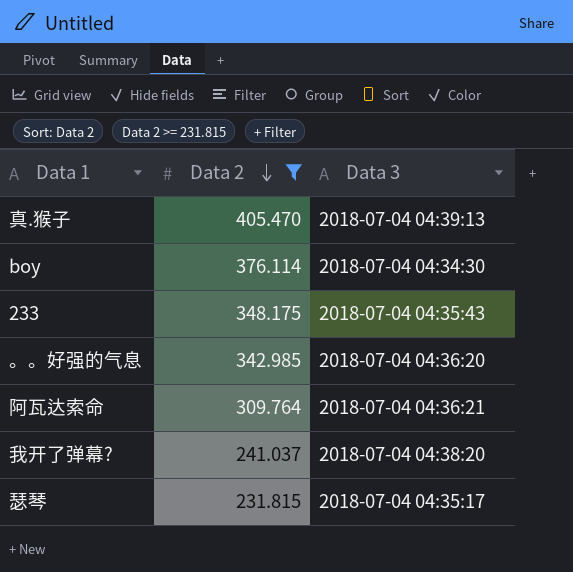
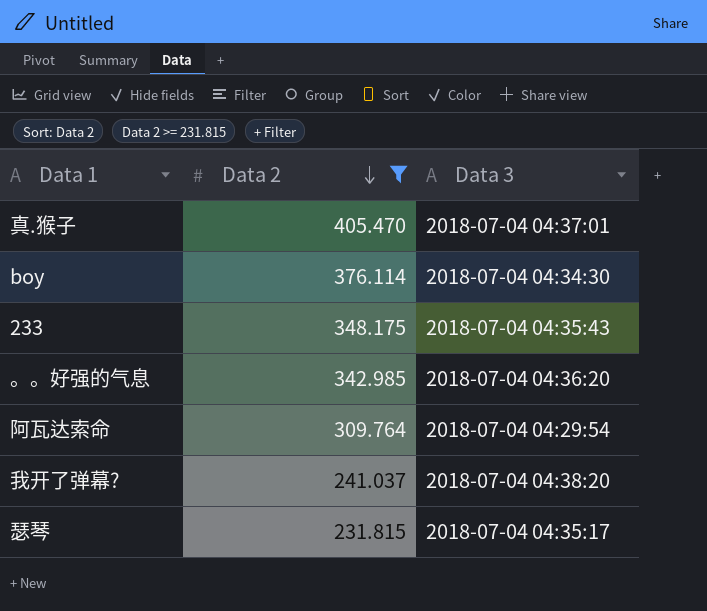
真.猴子 | Data 3: 2018-07-04 04:39:13 -> 2018-07-04 04:37:01
阿瓦达索命 | Data 3: 2018-07-04 04:36:21 -> 2018-07-04 04:29:54

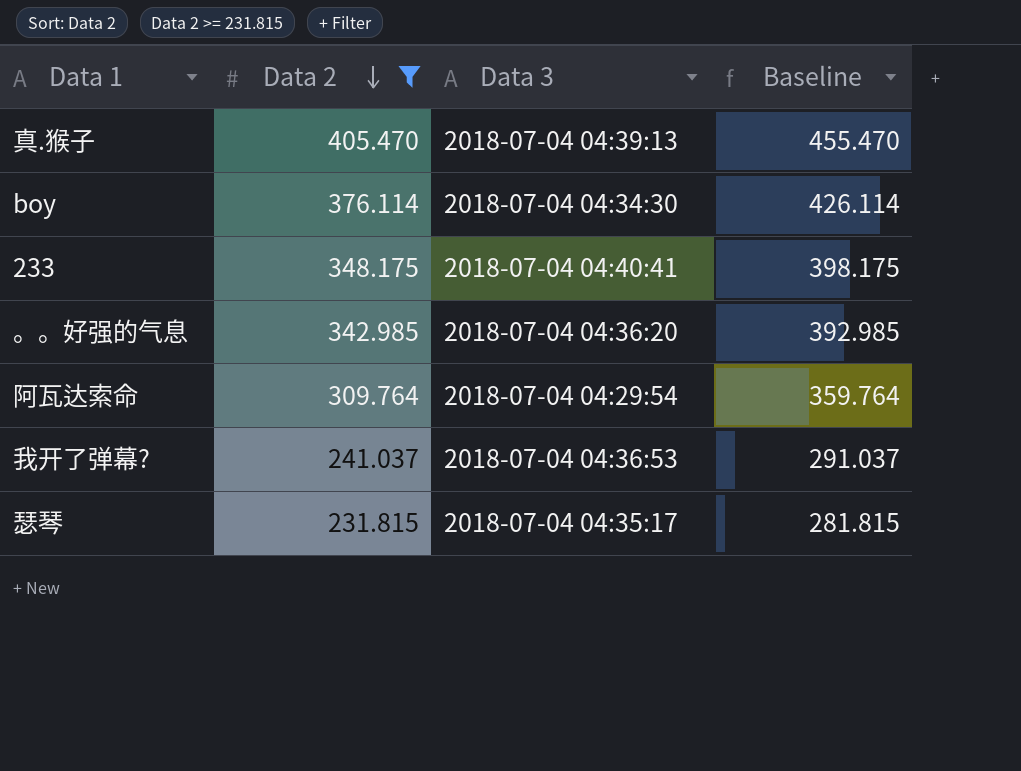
column Baseline | formula: none -> [Data 2] + 50
真.猴子 | Data 3: 2018-07-04 04:37:01 -> 2018-07-04 04:39:13
233 | Data 3: 2018-07-04 04:35:43 -> 2018-07-04 04:40:41
我开了弹幕? | Data 3: 2018-07-04 04:38:20 -> 2018-07-04 04:36:53

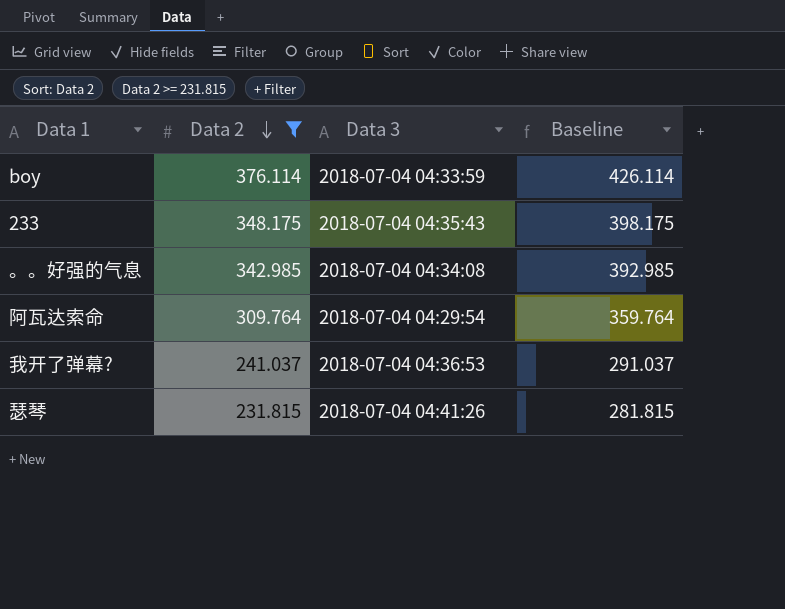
row 真.猴子: 405.470 | 2018-07-04 04:39:13 | 455.470 -> none
boy | Data 3: 2018-07-04 04:34:30 -> 2018-07-04 04:33:59
233 | Data 3: 2018-07-04 04:40:41 -> 2018-07-04 04:35:43
。。好强的气息 | Data 3: 2018-07-04 04:36:20 -> 2018-07-04 04:34:08
瑟琴 | Data 3: 2018-07-04 04:35:17 -> 2018-07-04 04:41:26

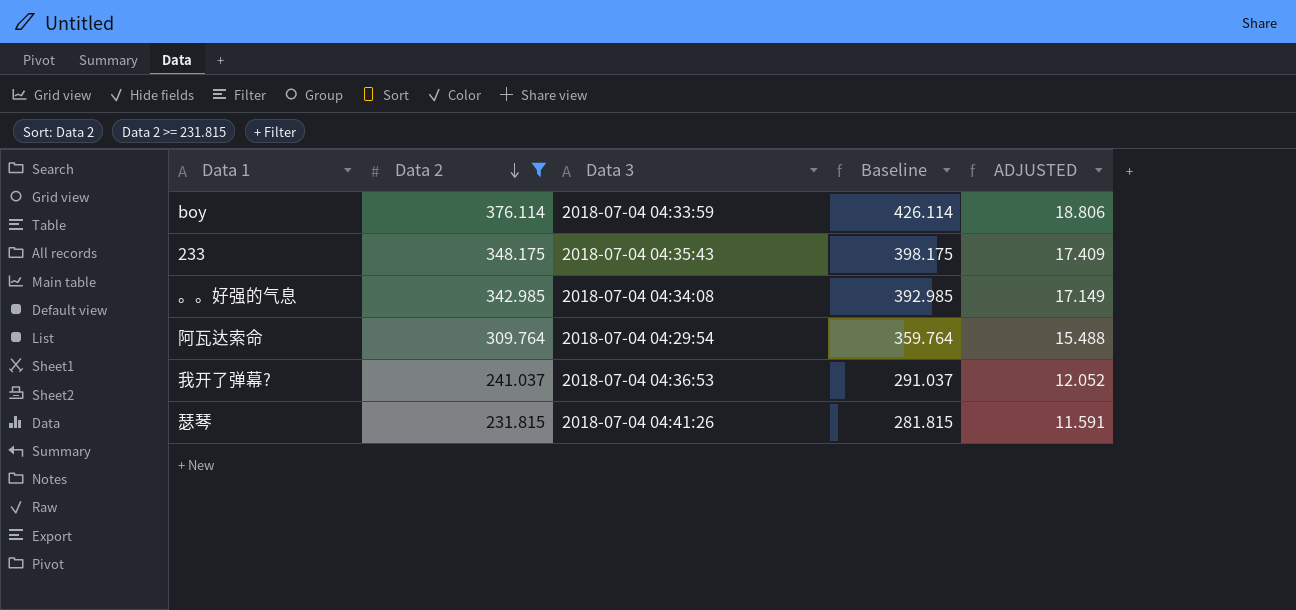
column ADJUSTED | formula: none -> [Data 2] * 0.05

